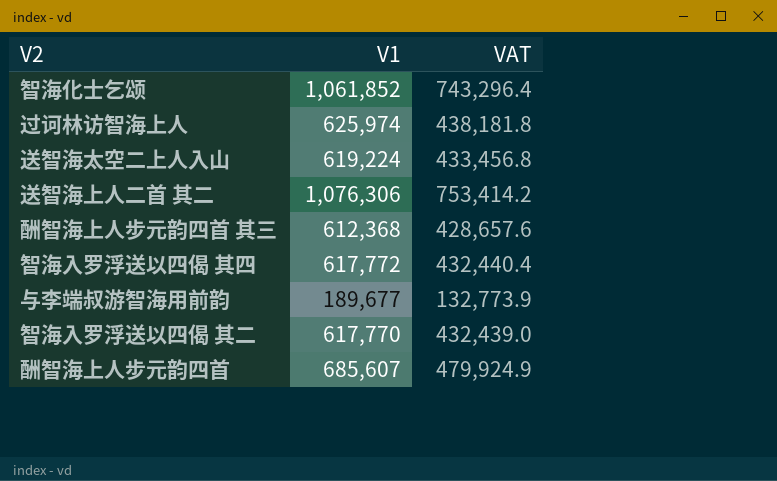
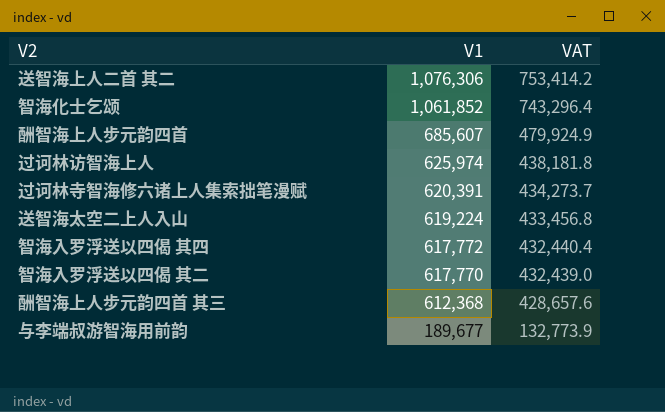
row order: none -> V1 descending
row 过诃林寺智海修六诸上人集索拙笔漫赋: none -> 620,391 | 434,273.7

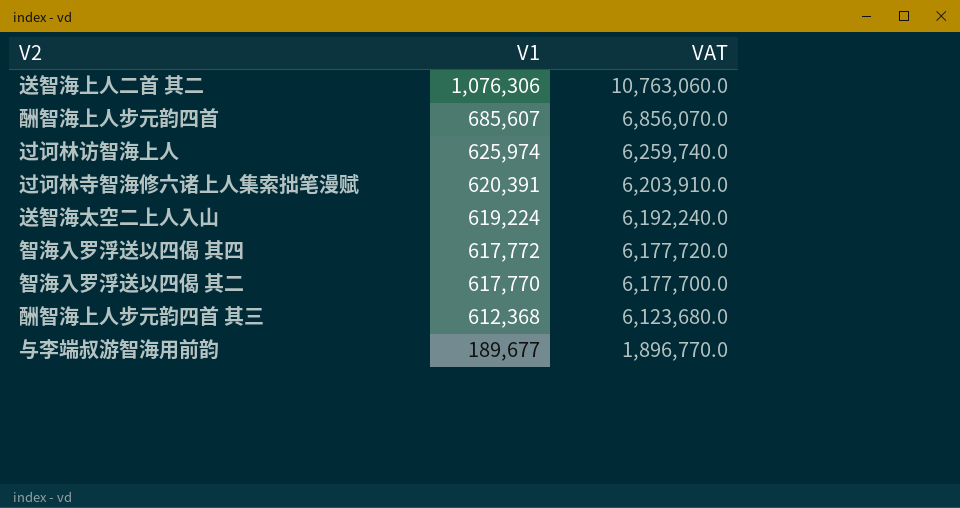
column VAT | formula: [V1] * 0.7 -> [V1] * 10
row 智海化士乞颂: 1,061,852 | 743,296.4 -> none

